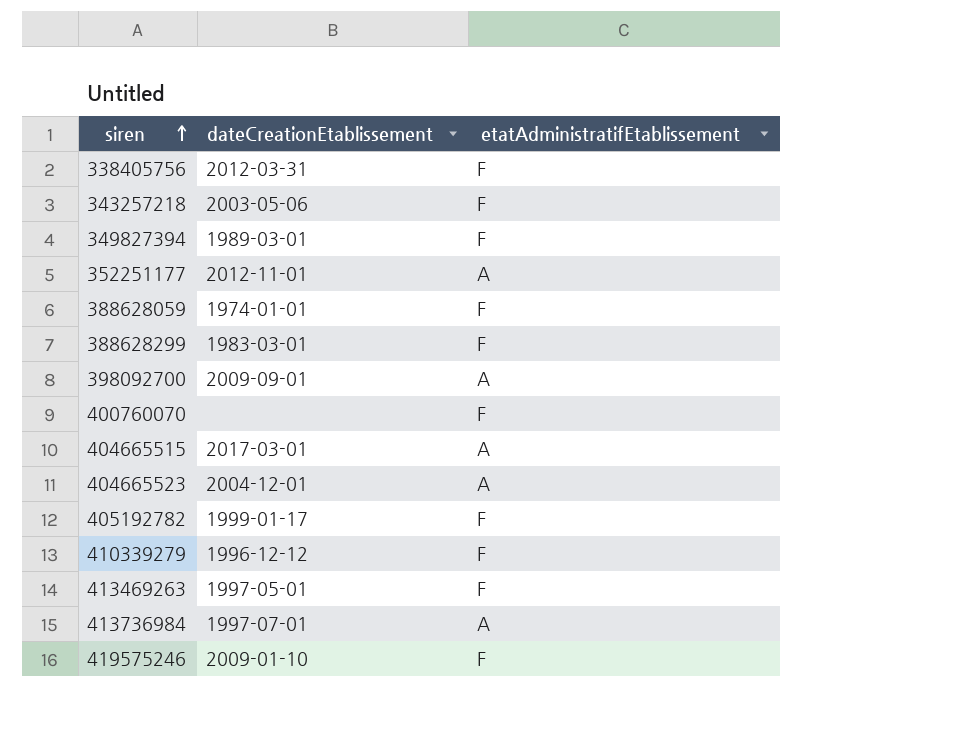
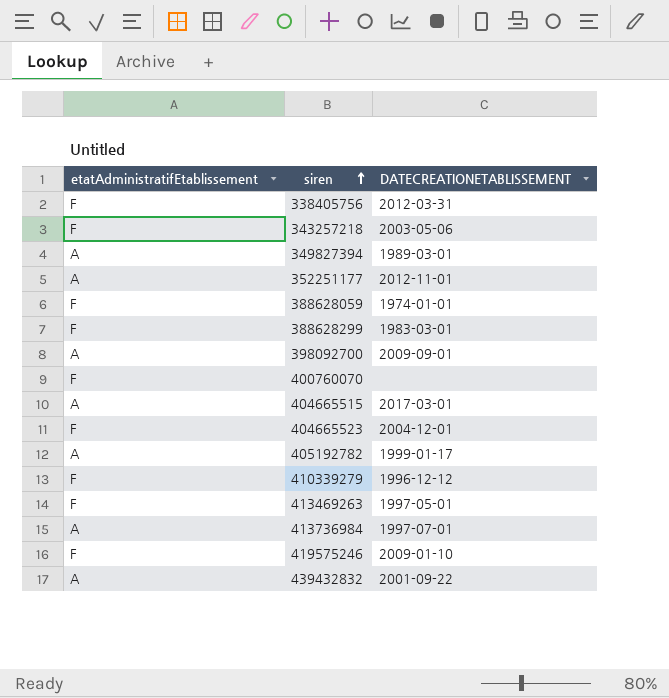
column etatAdministratifEtablissement | position: 3 -> 1
column name: dateCreationEtablissement -> DATECREATIONETABLISSEMENT
349827394 | etatAdministratifEtablissement: F -> A
404665523 | etatAdministratifEtablissement: A -> F
405192782 | etatAdministratifEtablissement: F -> A
row 439432832: none -> A | 2001-09-22

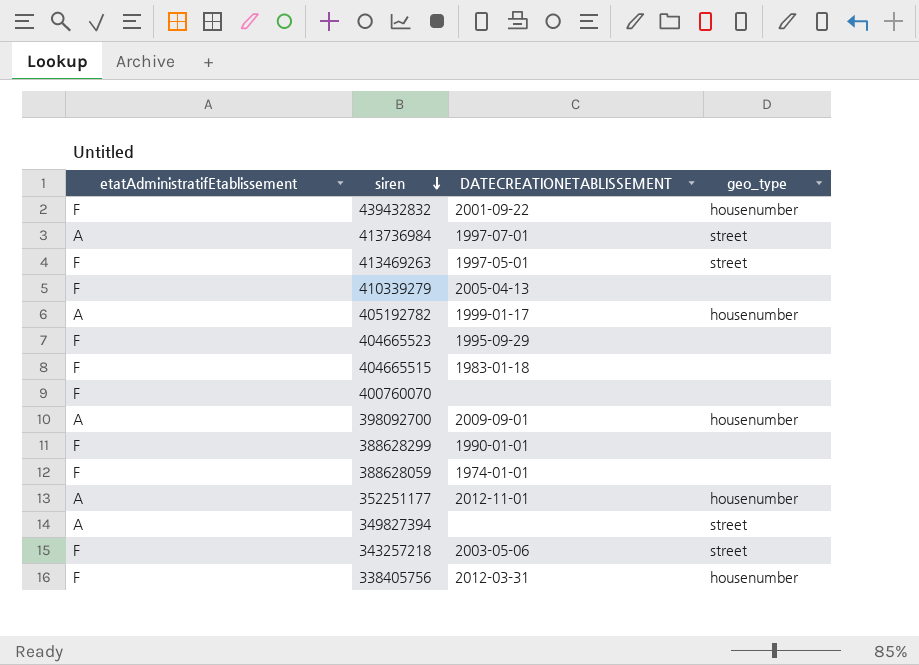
row order: siren ascending -> siren descending
column geo_type | position: none -> 4
row 419575246: F | 2009-01-10 -> none
439432832 | etatAdministratifEtablissement: A -> F
410339279 | DATECREATIONETABLISSEMENT: 1996-12-12 -> 2005-04-13
404665523 | DATECREATIONETABLISSEMENT: 2004-12-01 -> 1995-09-29
404665515 | etatAdministratifEtablissement: A -> F
404665515 | DATECREATIONETABLISSEMENT: 2017-03-01 -> 1983-01-18
388628299 | DATECREATIONETABLISSEMENT: 1983-03-01 -> 1990-01-01
349827394 | DATECREATIONETABLISSEMENT: 1989-03-01 -> none

